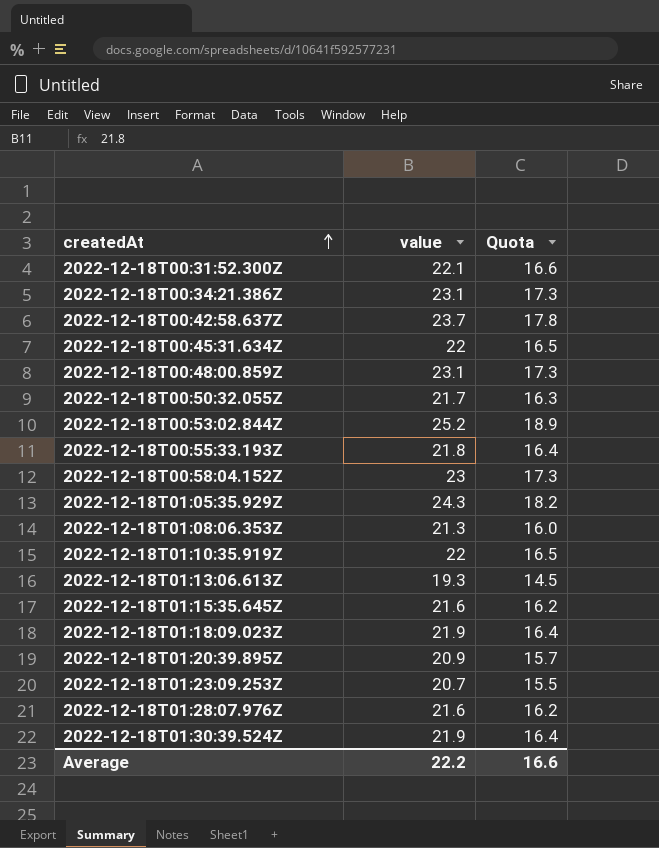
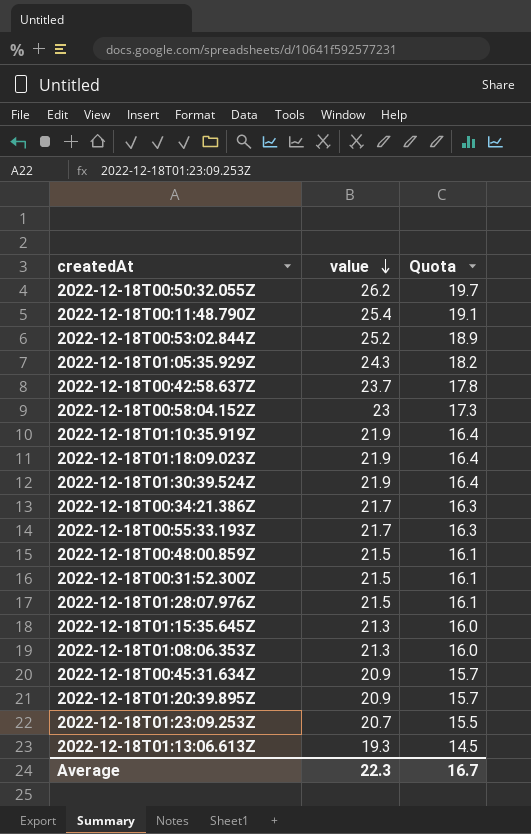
row order: createdAt ascending -> value descending
2022-12-18T00:50:32.055Z | value: 21.7 -> 26.2
2022-12-18T00:50:32.055Z | Quota: 16.3 -> 19.7
row 2022-12-18T00:11:48.790Z: none -> 25.4 | 19.1
2022-12-18T01:10:35.919Z | value: 22 -> 21.9
2022-12-18T01:10:35.919Z | Quota: 16.5 -> 16.4
2022-12-18T00:34:21.386Z | value: 23.1 -> 21.7
2022-12-18T00:34:21.386Z | Quota: 17.3 -> 16.3
2022-12-18T00:55:33.193Z | value: 21.8 -> 21.7
2022-12-18T00:55:33.193Z | Quota: 16.4 -> 16.3
2022-12-18T00:48:00.859Z | value: 23.1 -> 21.5
2022-12-18T00:48:00.859Z | Quota: 17.3 -> 16.1
2022-12-18T00:31:52.300Z | value: 22.1 -> 21.5
2022-12-18T00:31:52.300Z | Quota: 16.6 -> 16.1
2022-12-18T01:28:07.976Z | value: 21.6 -> 21.5
2022-12-18T01:28:07.976Z | Quota: 16.2 -> 16.1
2022-12-18T01:15:35.645Z | value: 21.6 -> 21.3
2022-12-18T01:15:35.645Z | Quota: 16.2 -> 16.0
2022-12-18T00:45:31.634Z | value: 22 -> 20.9
2022-12-18T00:45:31.634Z | Quota: 16.5 -> 15.7
Average | value: 22.2 -> 22.3
Average | Quota: 16.6 -> 16.7

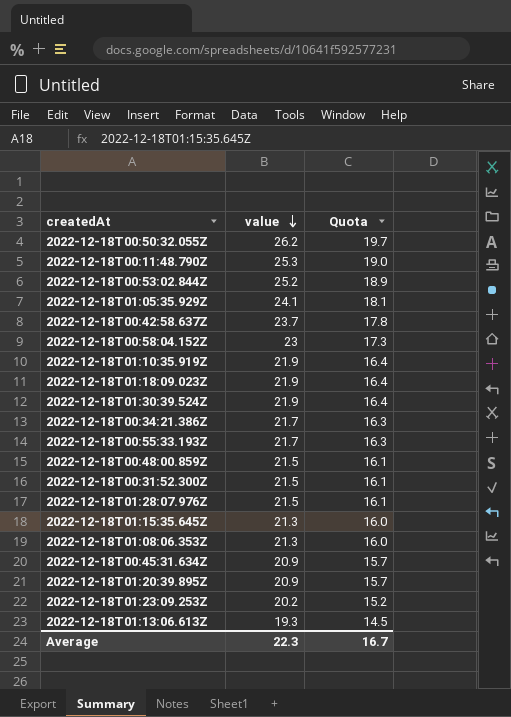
2022-12-18T00:11:48.790Z | value: 25.4 -> 25.3
2022-12-18T00:11:48.790Z | Quota: 19.1 -> 19.0
2022-12-18T01:05:35.929Z | value: 24.3 -> 24.1
2022-12-18T01:05:35.929Z | Quota: 18.2 -> 18.1
2022-12-18T01:23:09.253Z | value: 20.7 -> 20.2
2022-12-18T01:23:09.253Z | Quota: 15.5 -> 15.2

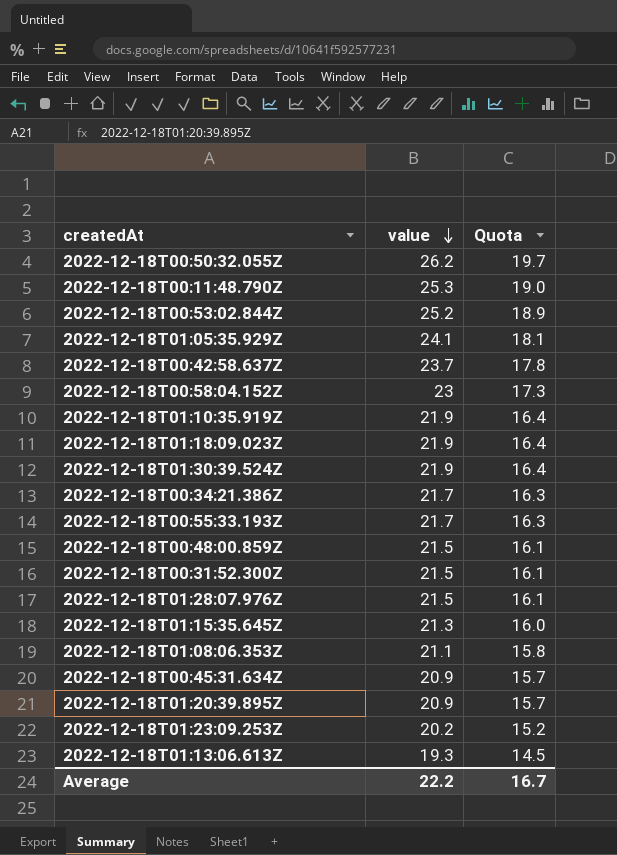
2022-12-18T01:08:06.353Z | value: 21.3 -> 21.1
2022-12-18T01:08:06.353Z | Quota: 16.0 -> 15.8
Average | value: 22.3 -> 22.2

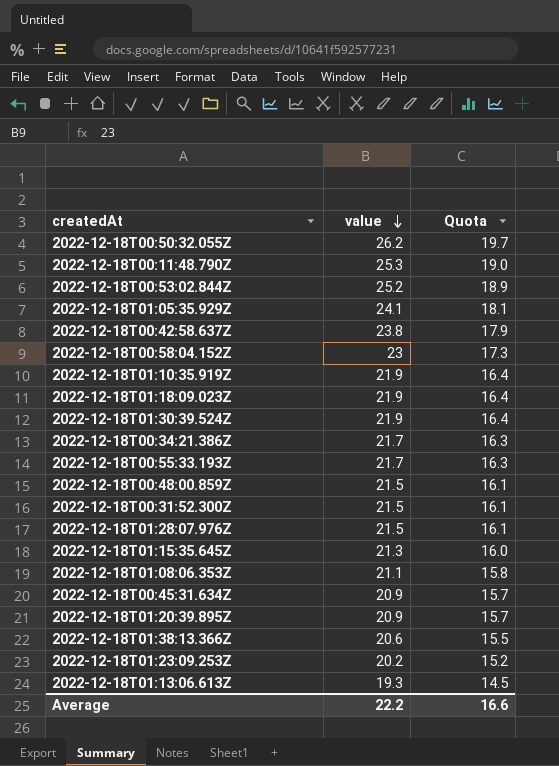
2022-12-18T00:42:58.637Z | value: 23.7 -> 23.8
2022-12-18T00:42:58.637Z | Quota: 17.8 -> 17.9
row 2022-12-18T01:38:13.366Z: none -> 20.6 | 15.5
Average | Quota: 16.7 -> 16.6

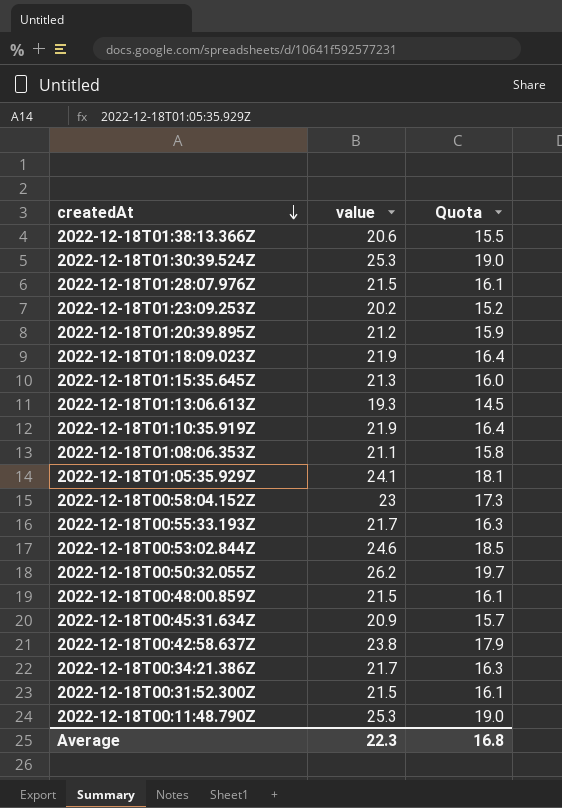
row order: value descending -> createdAt descending
2022-12-18T01:30:39.524Z | value: 21.9 -> 25.3
2022-12-18T01:30:39.524Z | Quota: 16.4 -> 19.0
2022-12-18T01:20:39.895Z | value: 20.9 -> 21.2
2022-12-18T01:20:39.895Z | Quota: 15.7 -> 15.9
2022-12-18T00:53:02.844Z | value: 25.2 -> 24.6
2022-12-18T00:53:02.844Z | Quota: 18.9 -> 18.5
Average | value: 22.2 -> 22.3
Average | Quota: 16.6 -> 16.8

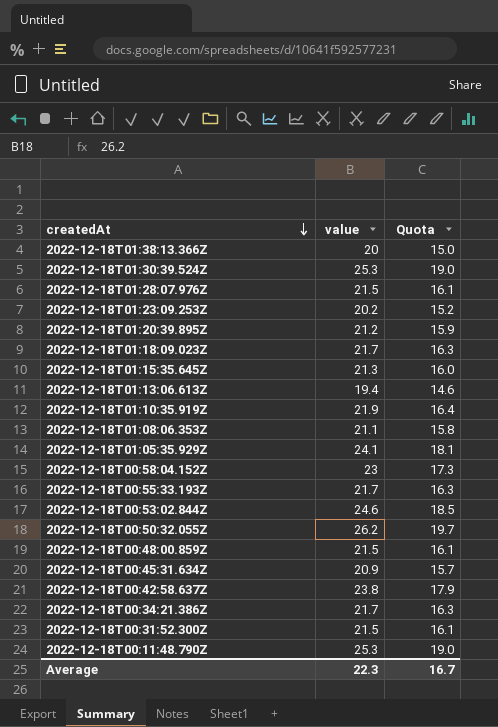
2022-12-18T01:38:13.366Z | value: 20.6 -> 20
2022-12-18T01:38:13.366Z | Quota: 15.5 -> 15.0
2022-12-18T01:18:09.023Z | value: 21.9 -> 21.7
2022-12-18T01:18:09.023Z | Quota: 16.4 -> 16.3
2022-12-18T01:13:06.613Z | value: 19.3 -> 19.4
2022-12-18T01:13:06.613Z | Quota: 14.5 -> 14.6
Average | Quota: 16.8 -> 16.7

